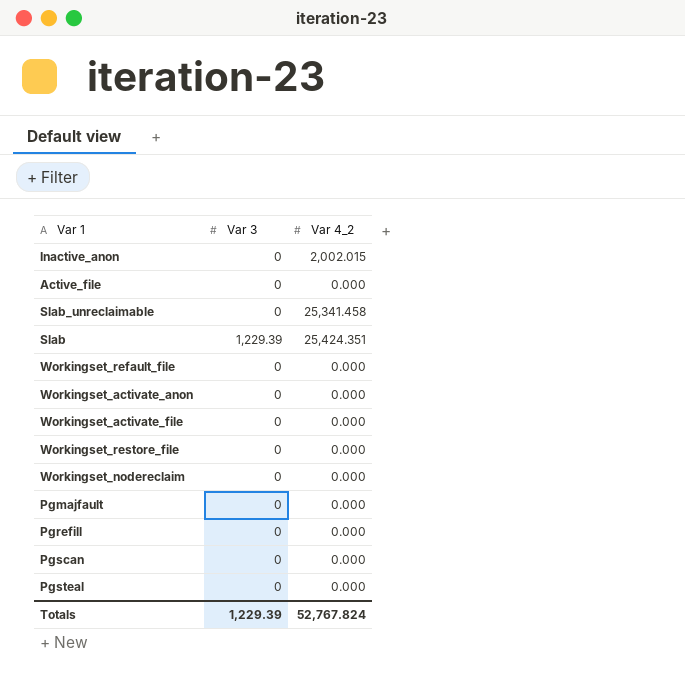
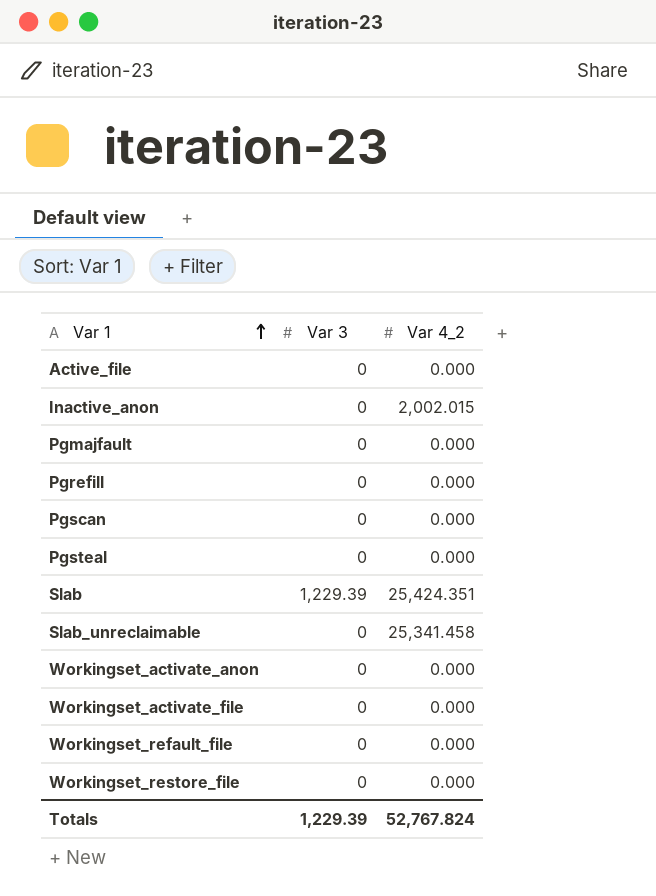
row order: none -> Var 1 ascending
row Workingset_nodereclaim: 0 | 0.000 -> none

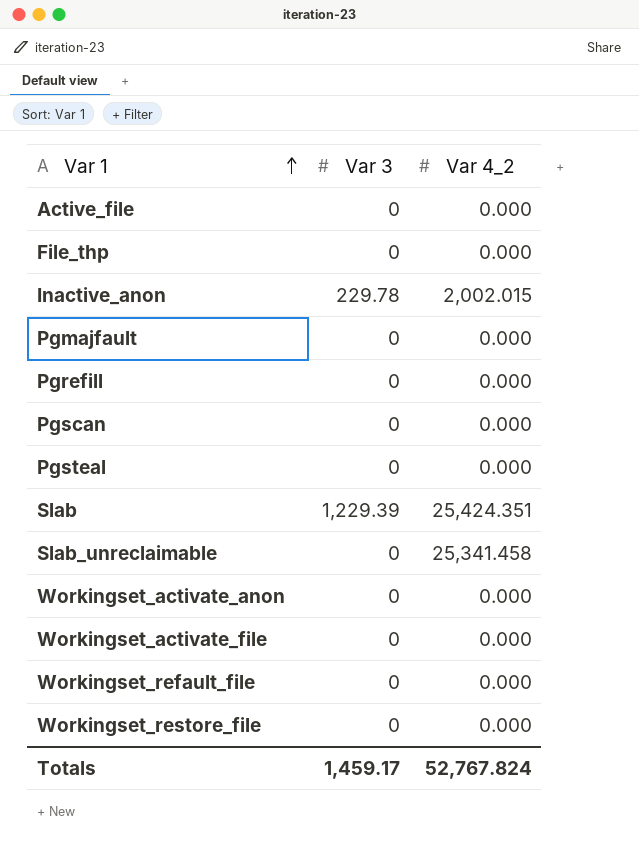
row File_thp: none -> 0 | 0.000
Inactive_anon | Var 3: 0 -> 229.78
Totals | Var 3: 1,229.39 -> 1,459.17

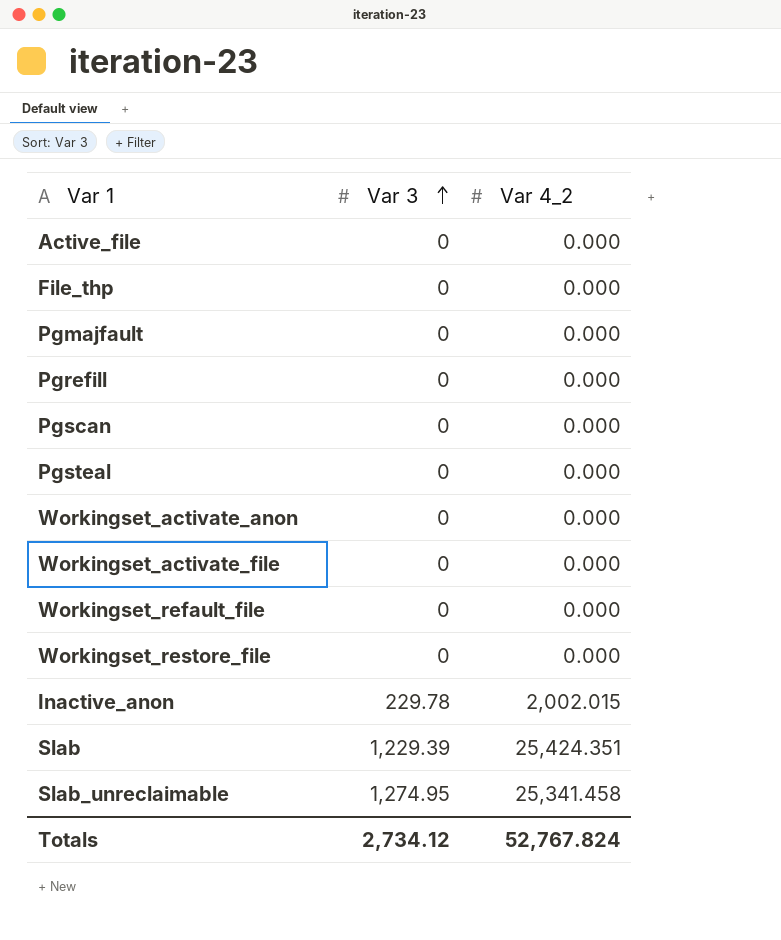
row order: Var 1 ascending -> Var 3 ascending
Slab_unreclaimable | Var 3: 0 -> 1,274.95
Totals | Var 3: 1,459.17 -> 2,734.12

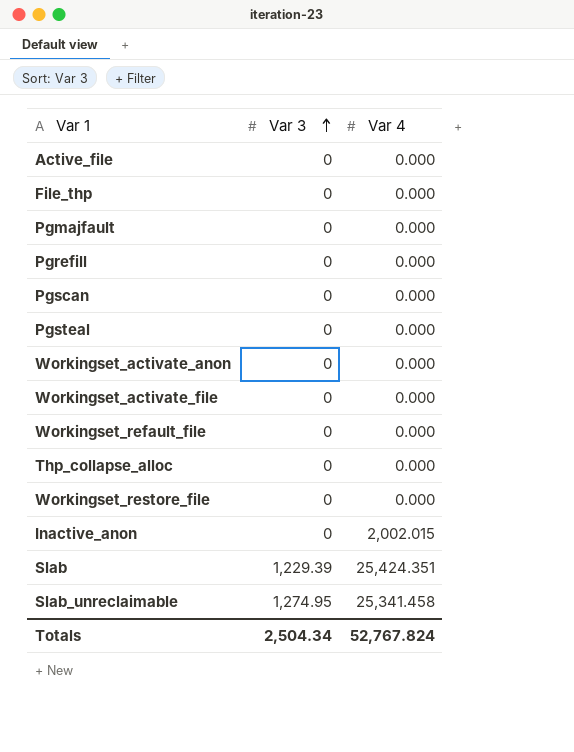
column name: Var 4_2 -> Var 4
row Thp_collapse_alloc: none -> 0 | 0.000
Inactive_anon | Var 3: 229.78 -> 0
Totals | Var 3: 2,734.12 -> 2,504.34

